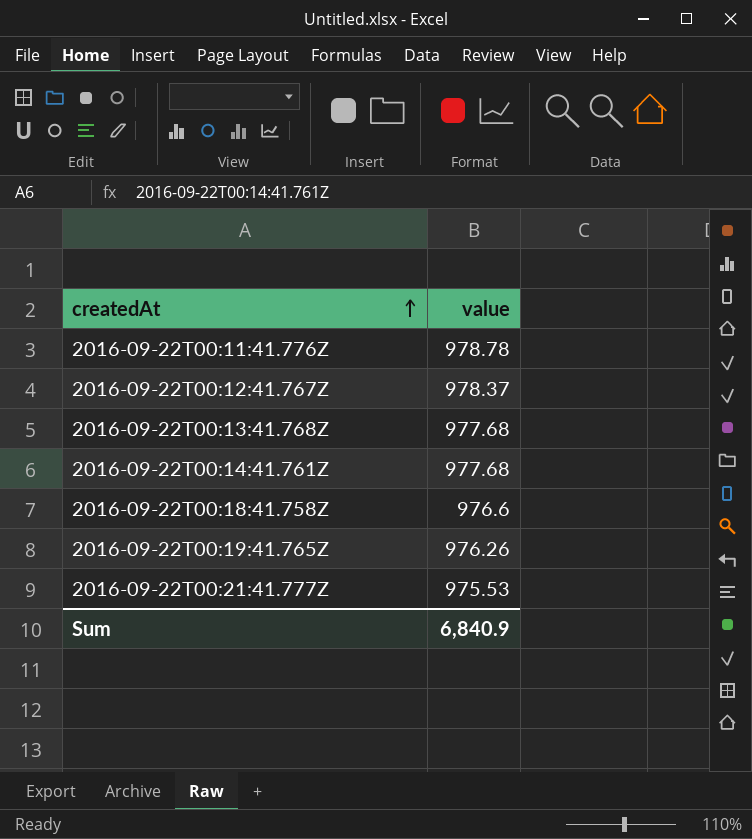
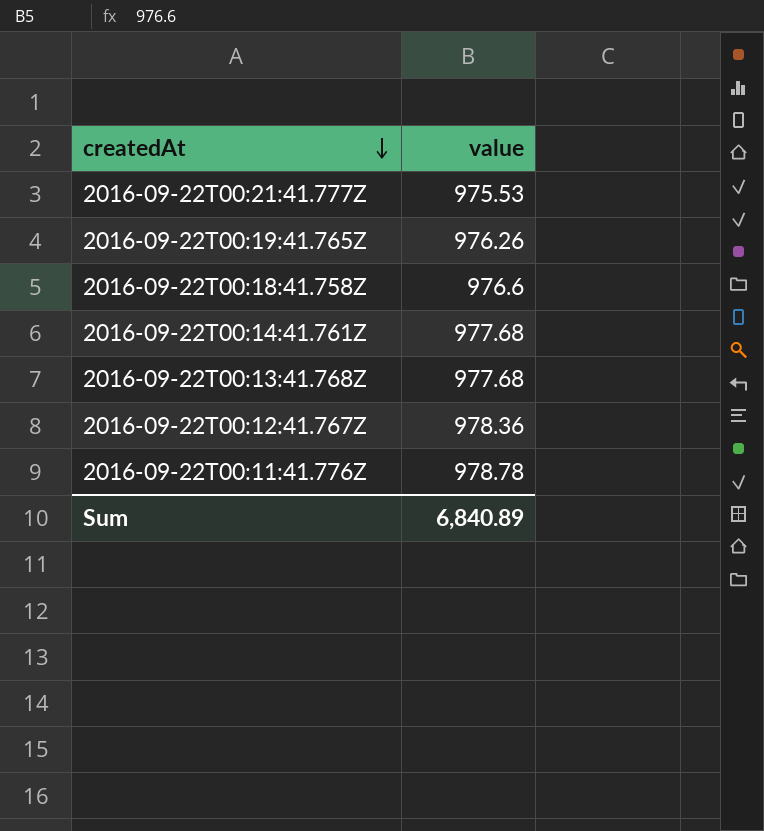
row order: createdAt ascending -> createdAt descending
2016-09-22T00:12:41.767Z | value: 978.37 -> 978.36
Sum | value: 6,840.9 -> 6,840.89

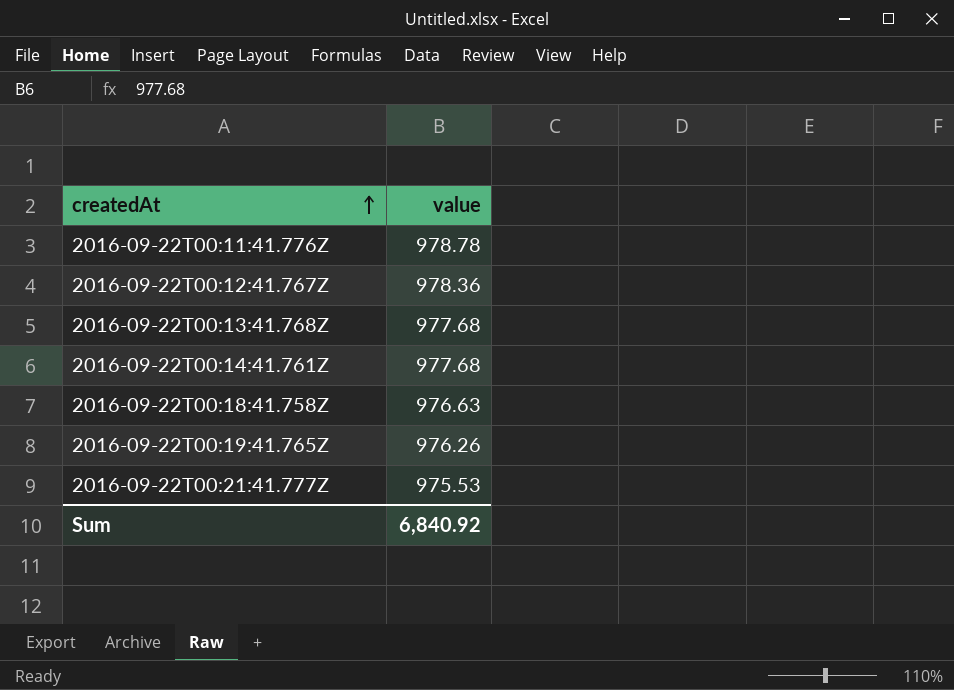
row order: createdAt descending -> createdAt ascending
2016-09-22T00:18:41.758Z | value: 976.6 -> 976.63
Sum | value: 6,840.89 -> 6,840.92

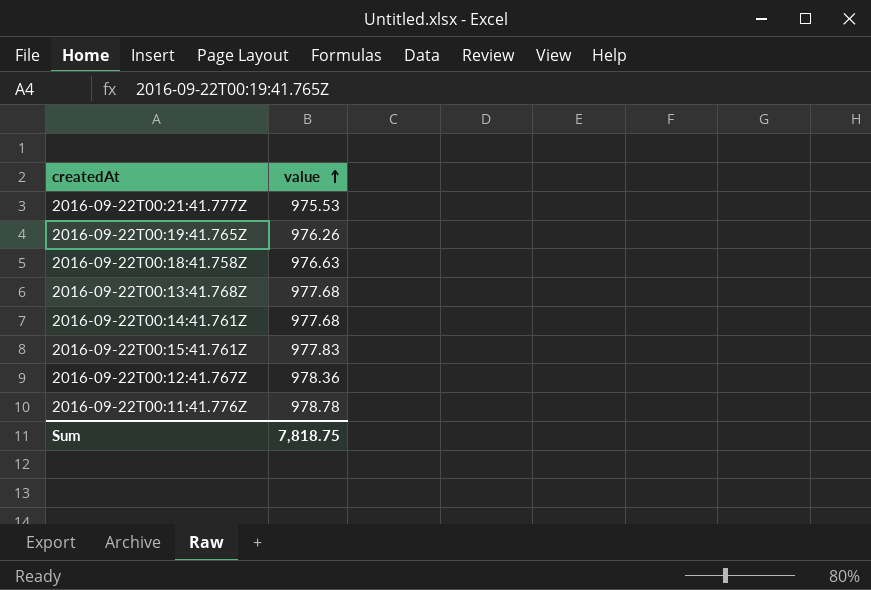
row order: createdAt ascending -> value ascending
row 2016-09-22T00:15:41.761Z: none -> 977.83
Sum | value: 6,840.92 -> 7,818.75

